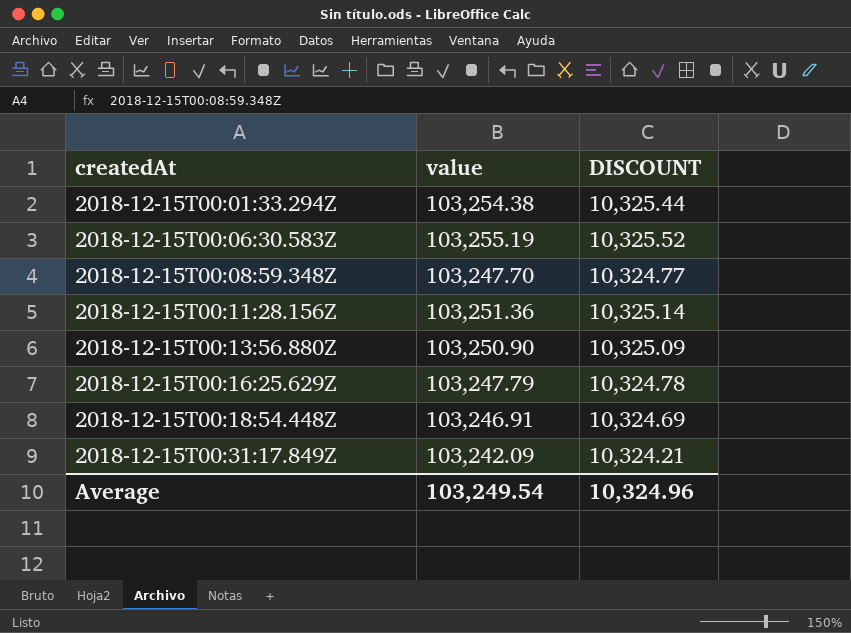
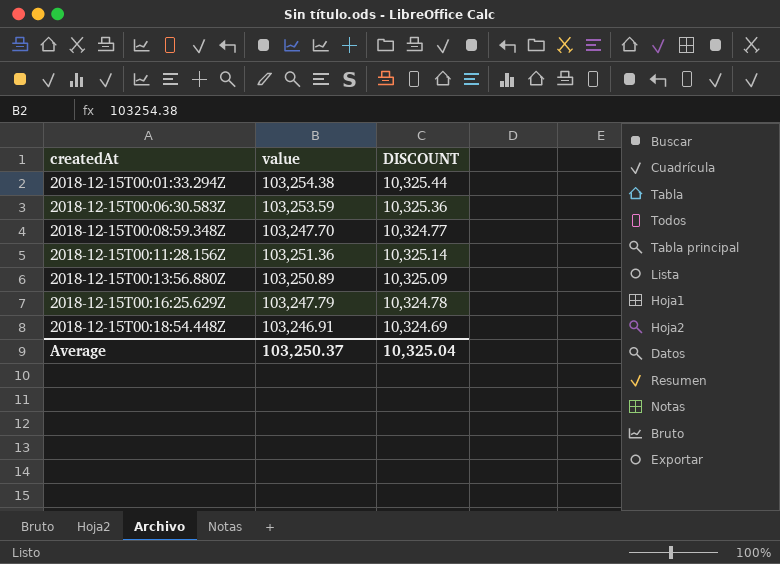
row 2018-12-15T00:31:17.849Z: 103,242.09 | 10,324.21 -> none
2018-12-15T00:06:30.583Z | value: 103,255.19 -> 103,253.59
2018-12-15T00:06:30.583Z | DISCOUNT: 10,325.52 -> 10,325.36
2018-12-15T00:13:56.880Z | value: 103,250.90 -> 103,250.89
Average | value: 103,249.54 -> 103,250.37
Average | DISCOUNT: 10,324.96 -> 10,325.04

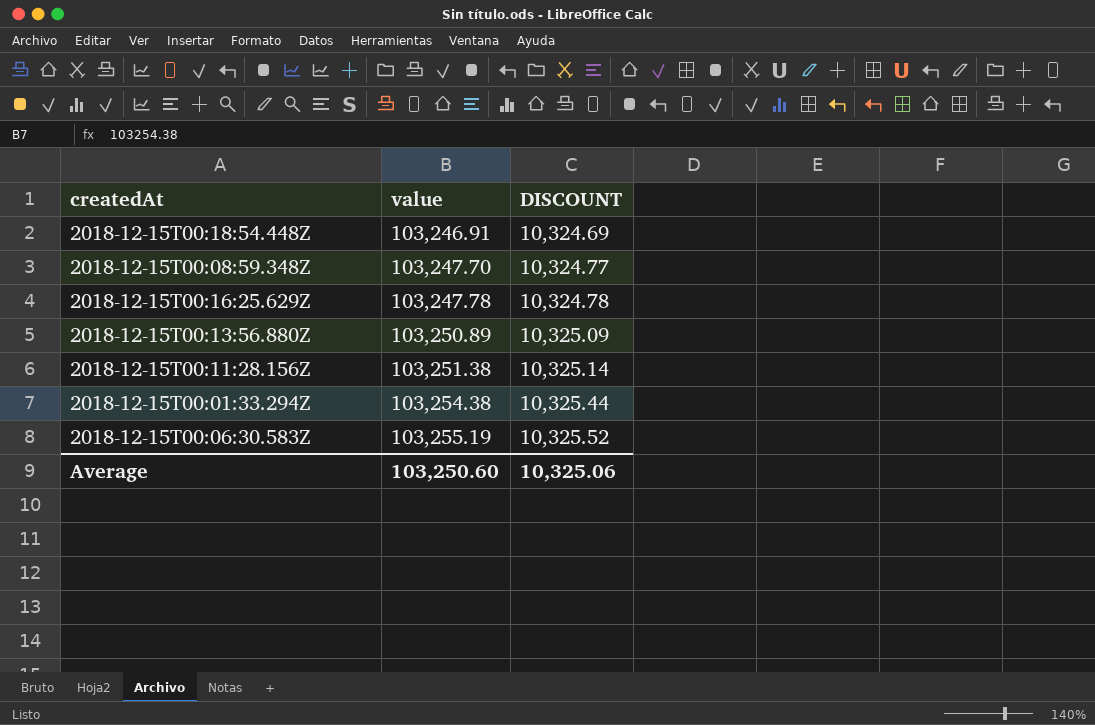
row order: createdAt ascending -> value ascending
2018-12-15T00:16:25.629Z | value: 103,247.79 -> 103,247.78
2018-12-15T00:11:28.156Z | value: 103,251.36 -> 103,251.38
2018-12-15T00:06:30.583Z | value: 103,253.59 -> 103,255.19
2018-12-15T00:06:30.583Z | DISCOUNT: 10,325.36 -> 10,325.52
Average | value: 103,250.37 -> 103,250.60
Average | DISCOUNT: 10,325.04 -> 10,325.06

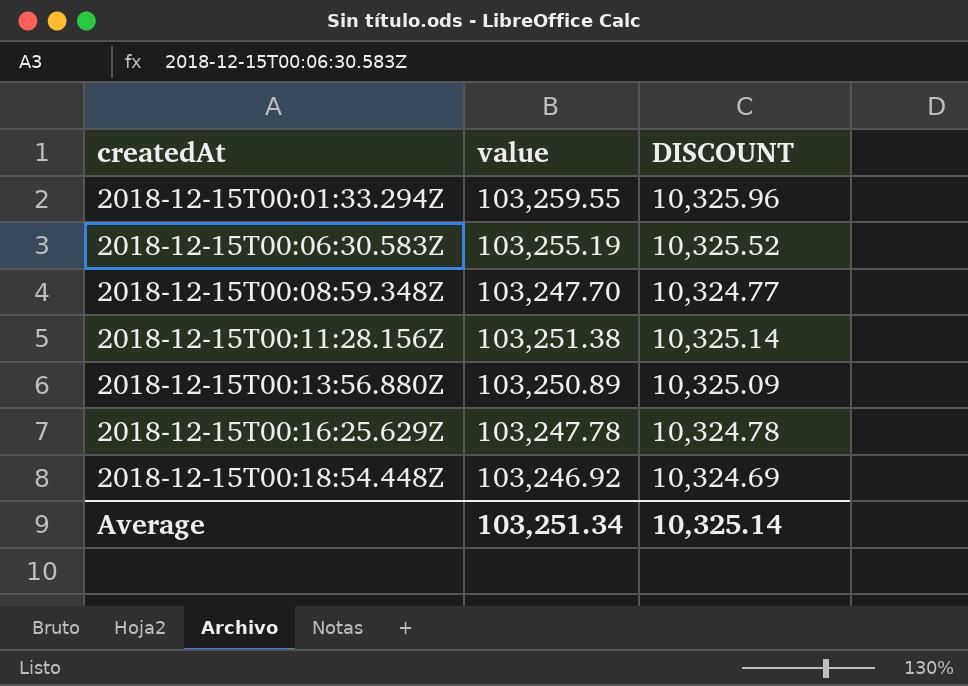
row order: value ascending -> createdAt ascending
2018-12-15T00:01:33.294Z | value: 103,254.38 -> 103,259.55
2018-12-15T00:01:33.294Z | DISCOUNT: 10,325.44 -> 10,325.96
2018-12-15T00:18:54.448Z | value: 103,246.91 -> 103,246.92
Average | value: 103,250.60 -> 103,251.34
Average | DISCOUNT: 10,325.06 -> 10,325.14

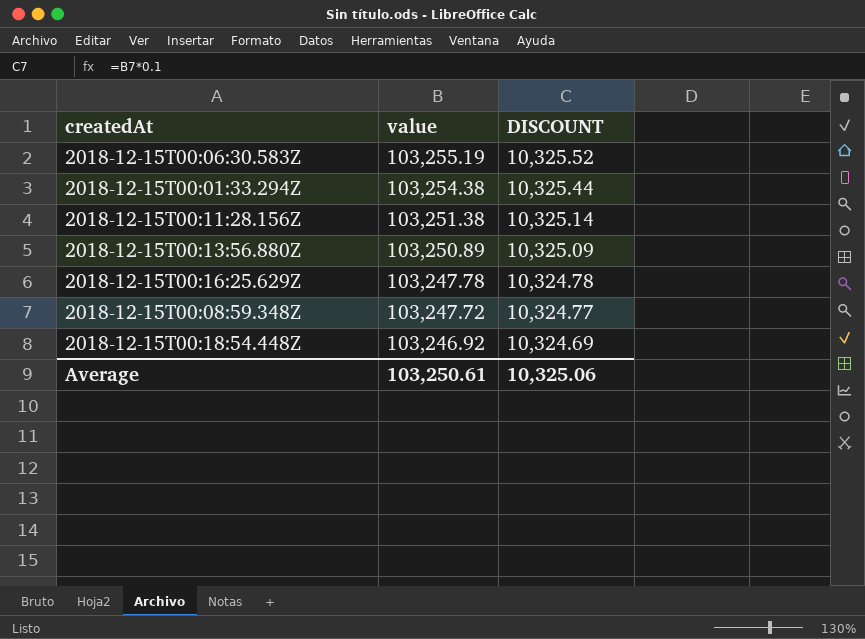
row order: createdAt ascending -> value descending
2018-12-15T00:01:33.294Z | value: 103,259.55 -> 103,254.38
2018-12-15T00:01:33.294Z | DISCOUNT: 10,325.96 -> 10,325.44
2018-12-15T00:08:59.348Z | value: 103,247.70 -> 103,247.72
Average | value: 103,251.34 -> 103,250.61
Average | DISCOUNT: 10,325.14 -> 10,325.06

